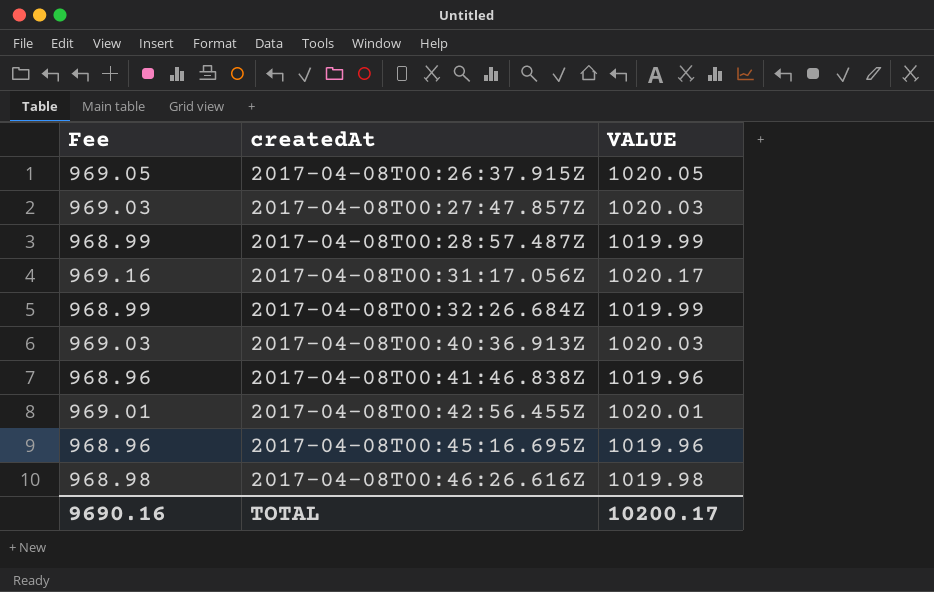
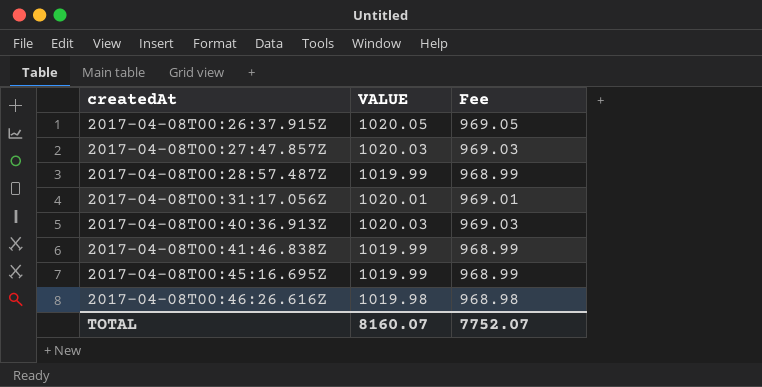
column Fee | position: 1 -> 3
row 2017-04-08T00:32:26.684Z: 968.99 | 1019.99 -> none
row 2017-04-08T00:42:56.455Z: 969.01 | 1020.01 -> none
2017-04-08T00:31:17.056Z | VALUE: 1020.17 -> 1020.01
2017-04-08T00:31:17.056Z | Fee: 969.16 -> 969.01
2017-04-08T00:41:46.838Z | VALUE: 1019.96 -> 1019.99
2017-04-08T00:41:46.838Z | Fee: 968.96 -> 968.99
2017-04-08T00:45:16.695Z | VALUE: 1019.96 -> 1019.99
2017-04-08T00:45:16.695Z | Fee: 968.96 -> 968.99
TOTAL | VALUE: 10200.17 -> 8160.07
TOTAL | Fee: 9690.16 -> 7752.07

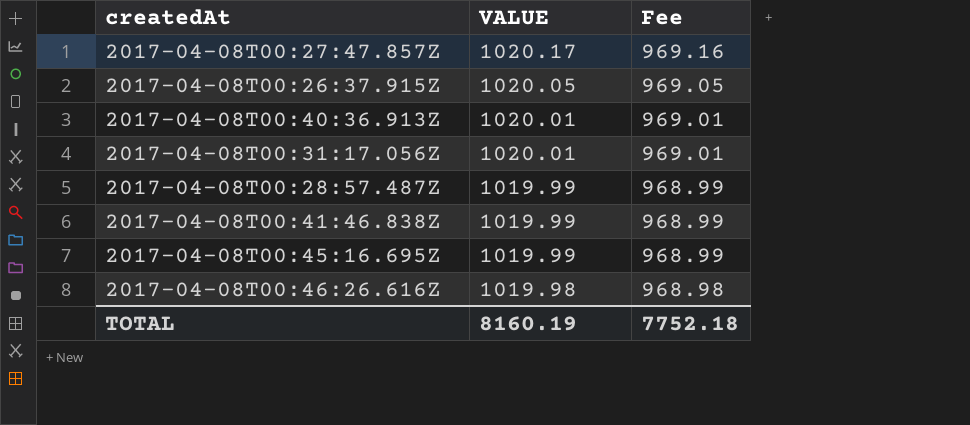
row order: createdAt ascending -> VALUE descending
2017-04-08T00:27:47.857Z | VALUE: 1020.03 -> 1020.17
2017-04-08T00:27:47.857Z | Fee: 969.03 -> 969.16
2017-04-08T00:40:36.913Z | VALUE: 1020.03 -> 1020.01
2017-04-08T00:40:36.913Z | Fee: 969.03 -> 969.01
TOTAL | VALUE: 8160.07 -> 8160.19
TOTAL | Fee: 7752.07 -> 7752.18

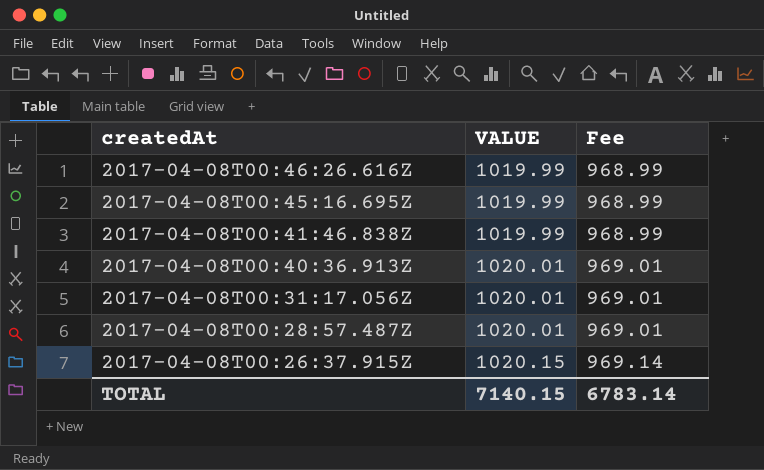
row order: VALUE descending -> createdAt descending
row 2017-04-08T00:27:47.857Z: 1020.17 | 969.16 -> none
2017-04-08T00:46:26.616Z | VALUE: 1019.98 -> 1019.99
2017-04-08T00:46:26.616Z | Fee: 968.98 -> 968.99
2017-04-08T00:28:57.487Z | VALUE: 1019.99 -> 1020.01
2017-04-08T00:28:57.487Z | Fee: 968.99 -> 969.01
2017-04-08T00:26:37.915Z | VALUE: 1020.05 -> 1020.15
2017-04-08T00:26:37.915Z | Fee: 969.05 -> 969.14
TOTAL | VALUE: 8160.19 -> 7140.15
TOTAL | Fee: 7752.18 -> 6783.14

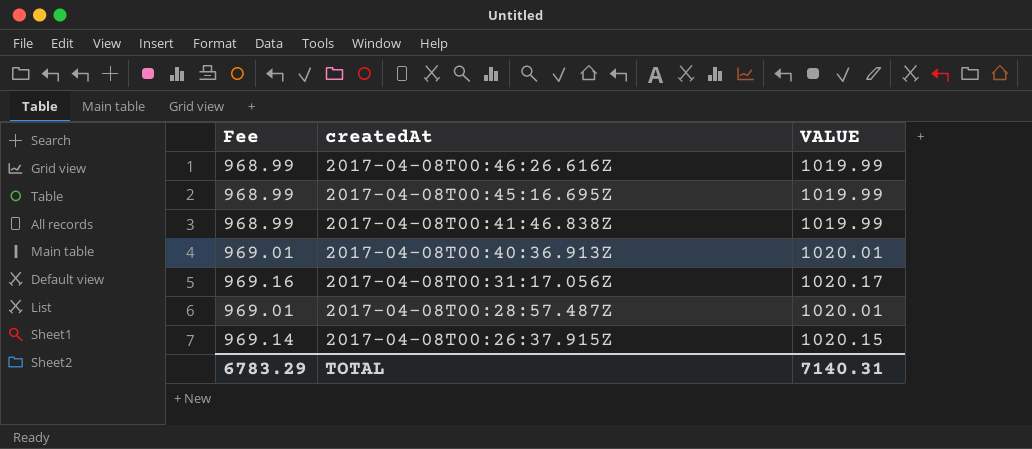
column Fee | position: 3 -> 1
2017-04-08T00:31:17.056Z | Fee: 969.01 -> 969.16
2017-04-08T00:31:17.056Z | VALUE: 1020.01 -> 1020.17
TOTAL | Fee: 6783.14 -> 6783.29
TOTAL | VALUE: 7140.15 -> 7140.31

